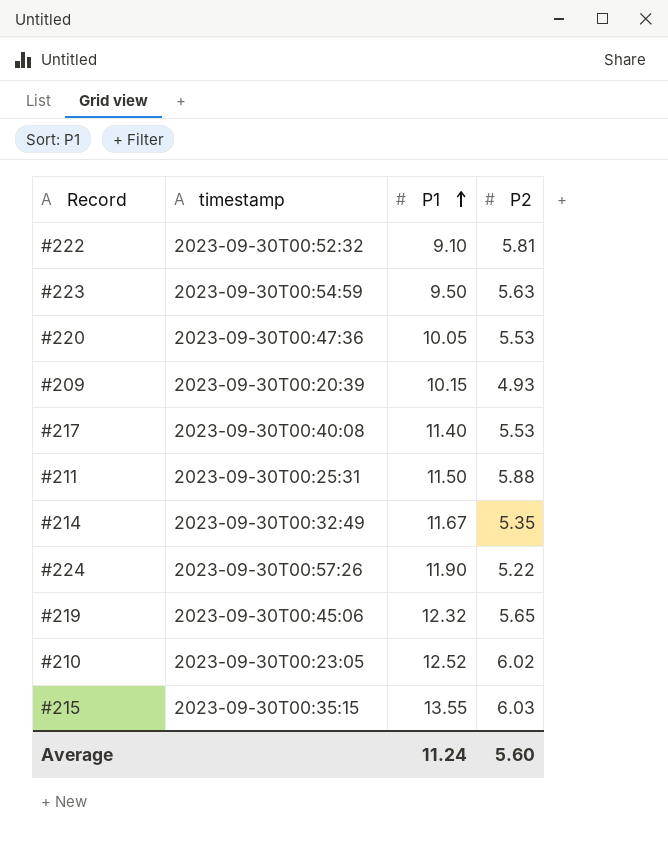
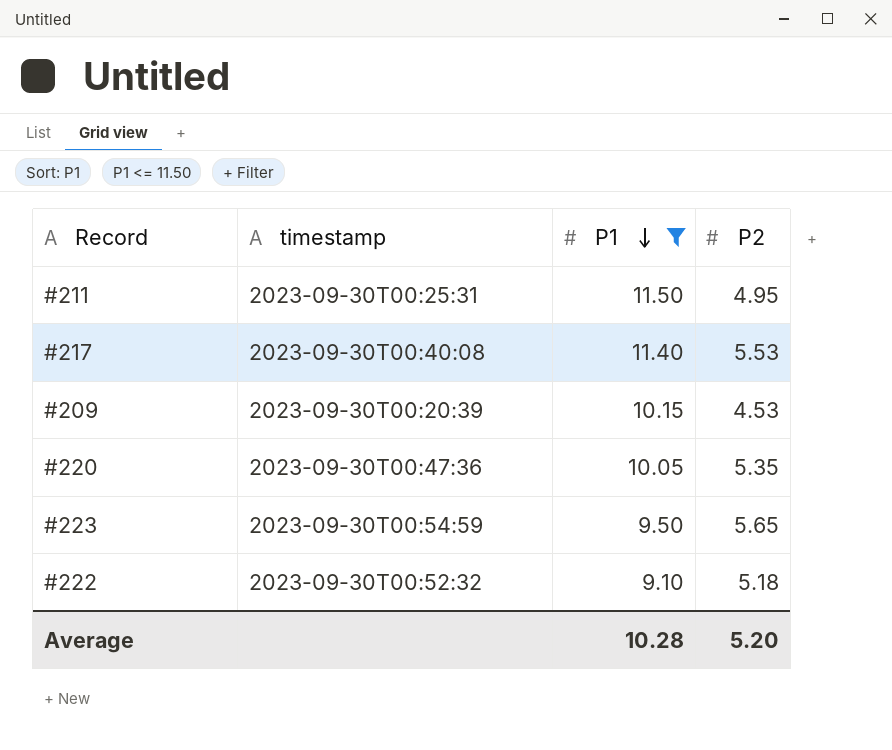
filter: none -> P1 <= 11.50
row order: P1 ascending -> P1 descending
#211 | P2: 5.88 -> 4.95
#209 | P2: 4.93 -> 4.53
#220 | P2: 5.53 -> 5.35
#223 | P2: 5.63 -> 5.65
#222 | P2: 5.81 -> 5.18
Average | P1: 11.24 -> 10.28
Average | P2: 5.60 -> 5.20

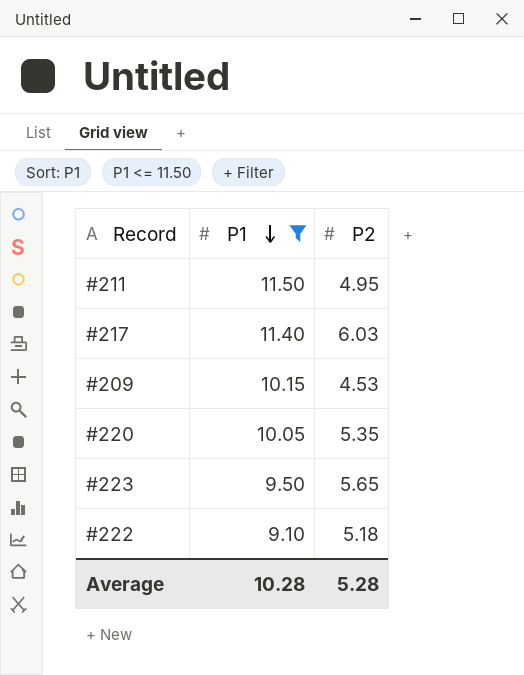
column timestamp | position: 2 -> none
#217 | P2: 5.53 -> 6.03
Average | P2: 5.20 -> 5.28

